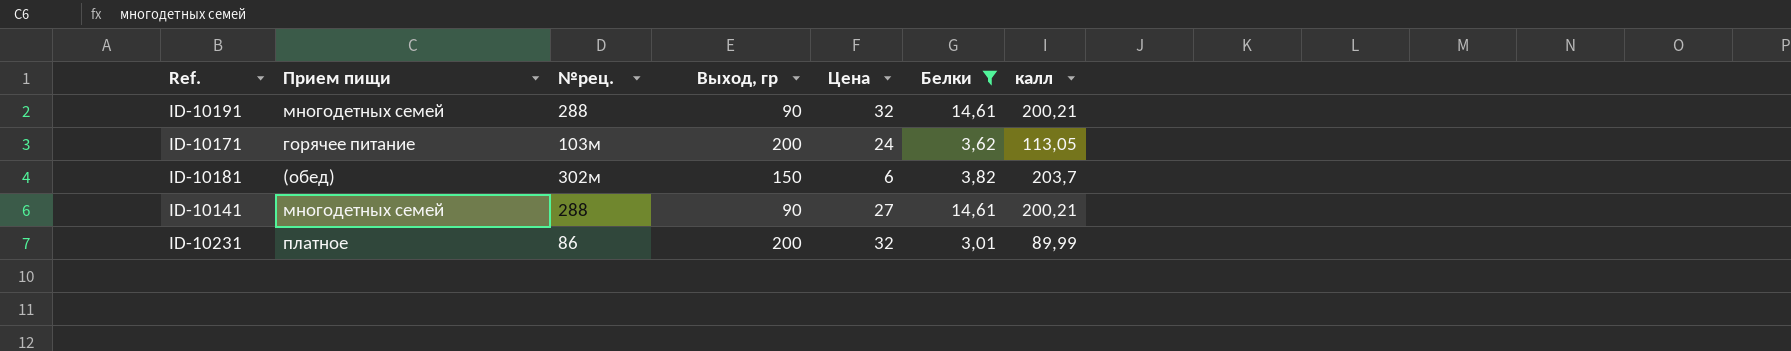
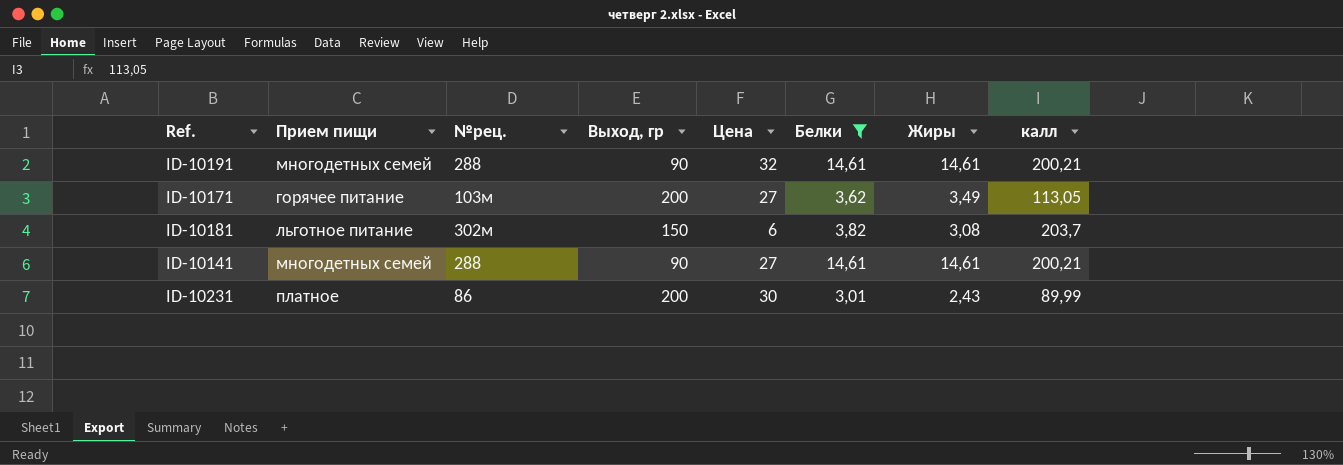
column Жиры | position: none -> 7
ID-10171 | Цена: 24 -> 27
ID-10181 | Прием пищи: (обед) -> льготное питание
ID-10231 | Цена: 32 -> 30

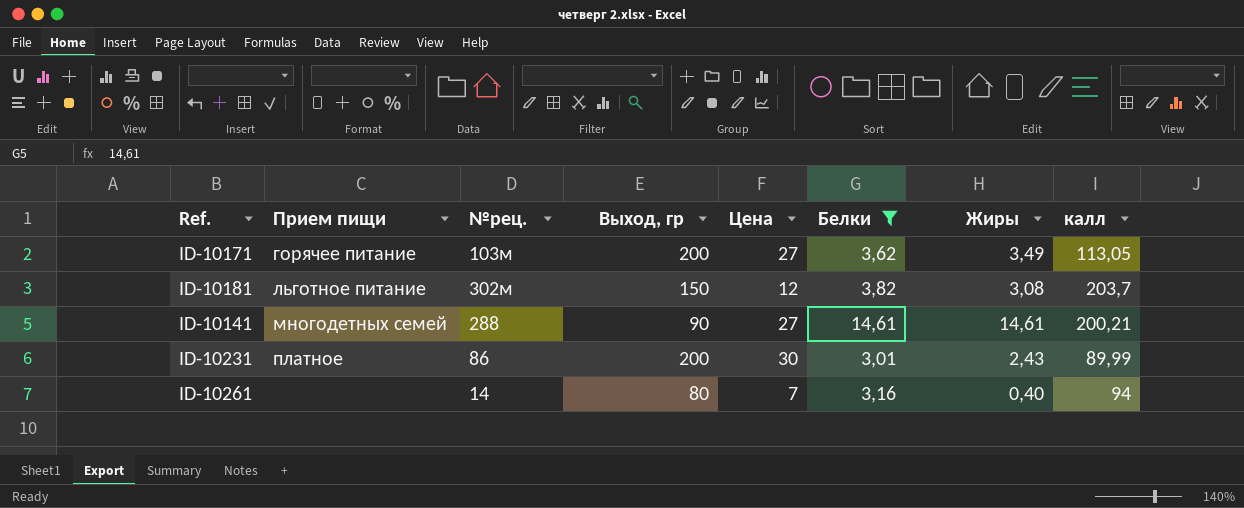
row ID-10191: многодетных семей | 288 | 90 | 32 | 14,61 | 14,61 | 200,21 -> none
ID-10181 | Цена: 6 -> 12
row ID-10261: none -> none | 14 | 80 | 7 | 3,16 | 0,40 | 94

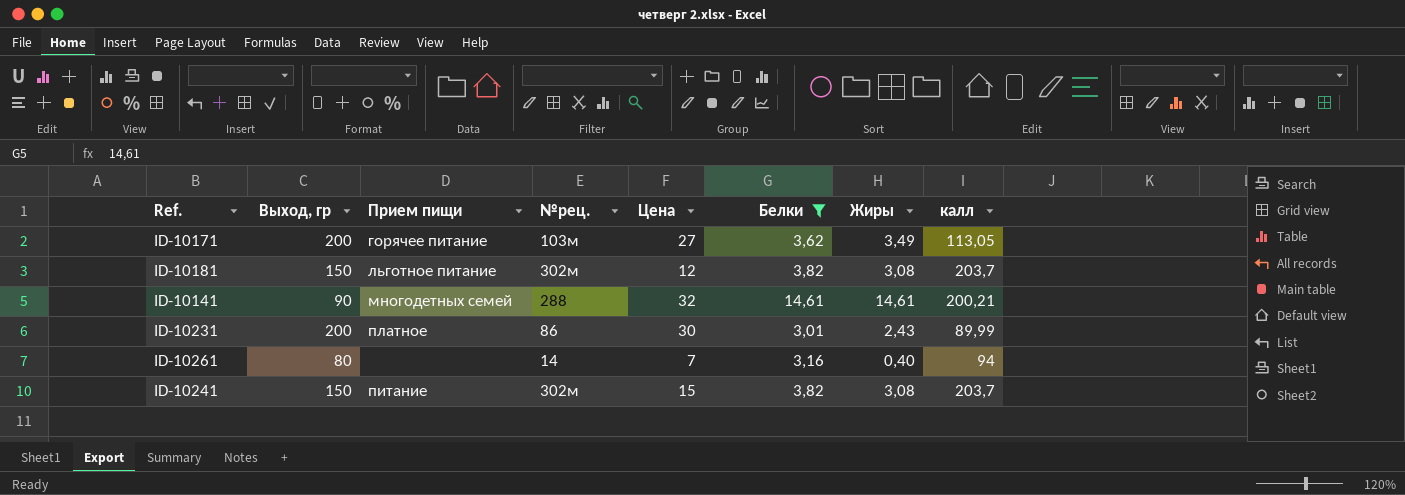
column Выход, гр | position: 4 -> 2
ID-10141 | Цена: 27 -> 32
row ID-10241: none -> 150 | питание | 302м | 15 | 3,82 | 3,08 | 203,7

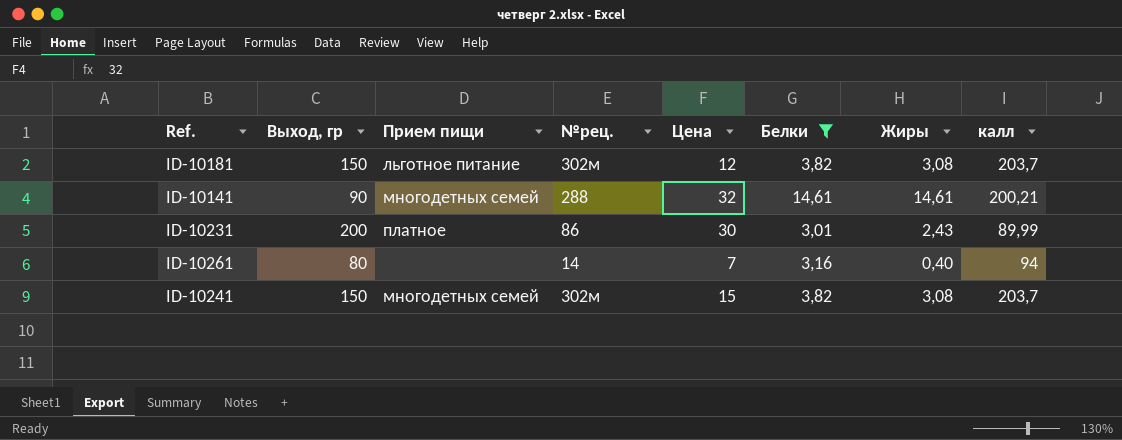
row ID-10171: 200 | горячее питание | 103м | 27 | 3,62 | 3,49 | 113,05 -> none
ID-10241 | Прием пищи: питание -> многодетных семей

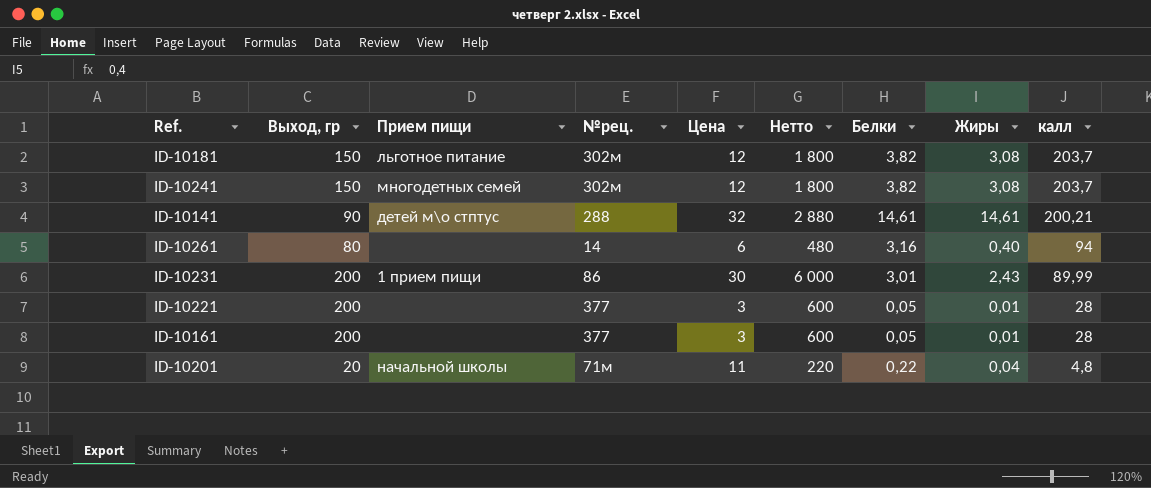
filter: Белки >= 3,01 -> none
row order: none -> калл descending
column Нетто | formula: none -> [Выход, гр] * [Цена]
ID-10241 | Цена: 15 -> 12
ID-10141 | Прием пищи: многодетных семей -> детей м\о стптус
ID-10261 | Цена: 7 -> 6
ID-10231 | Прием пищи: платное -> 1 прием пищи

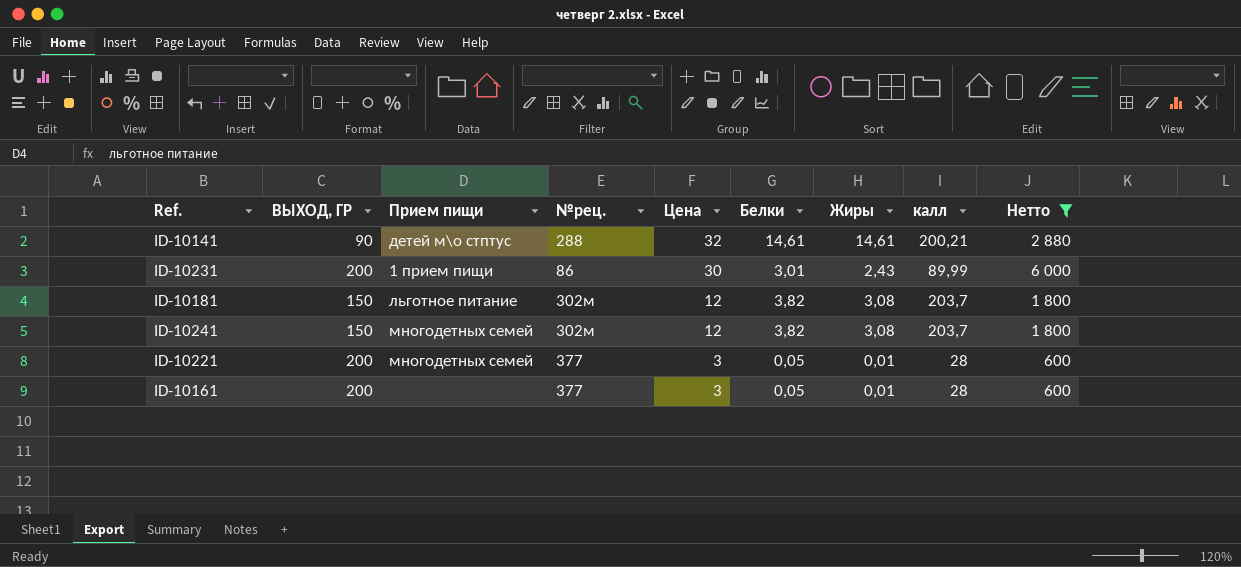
filter: none -> Нетто >= 600
row order: калл descending -> Цена descending
column name: Выход, гр -> ВЫХОД, ГР
column Нетто | position: 6 -> 9
ID-10221 | Прием пищи: none -> многодетных семей

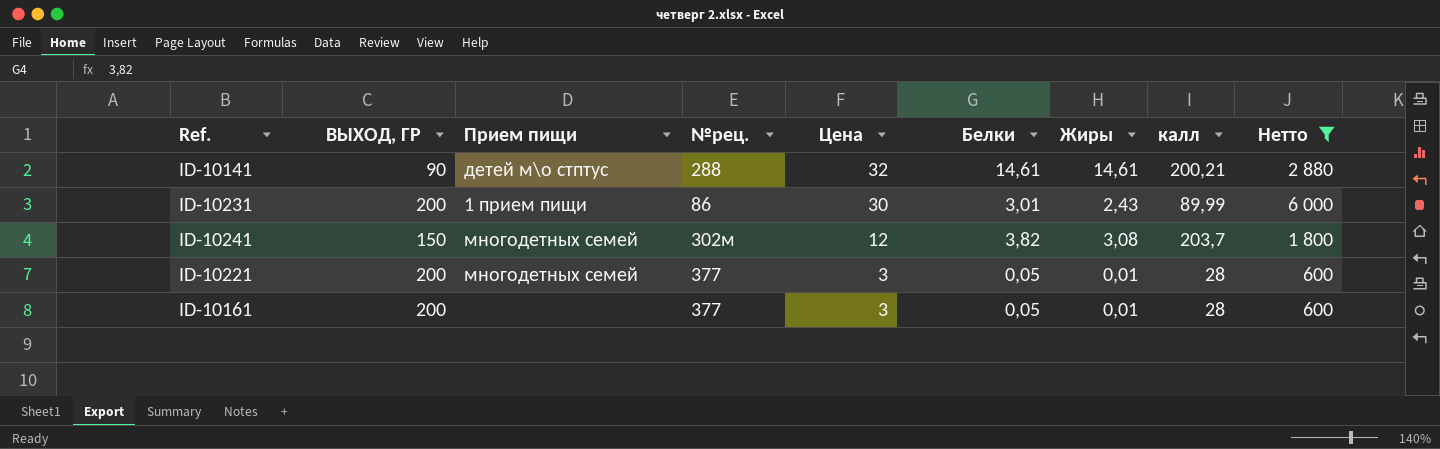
row ID-10181: 150 | льготное питание | 302м | 12 | 3,82 | 3,08 | 203,7 | 1 800 -> none

